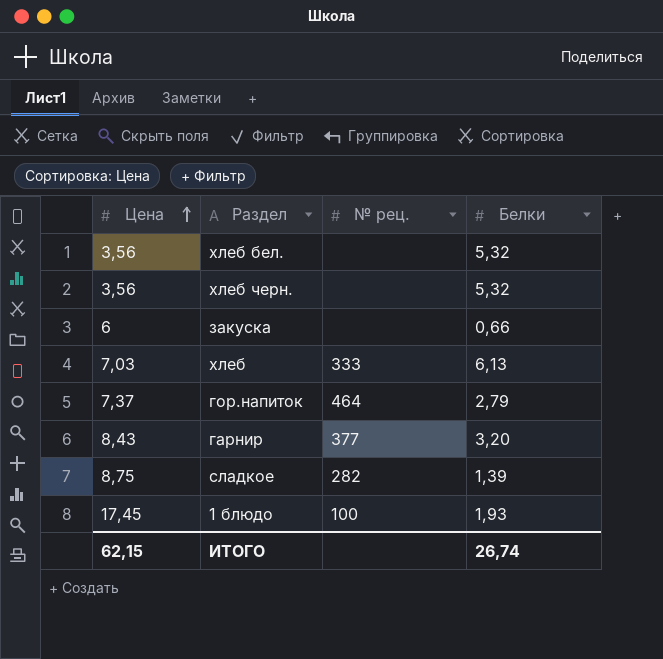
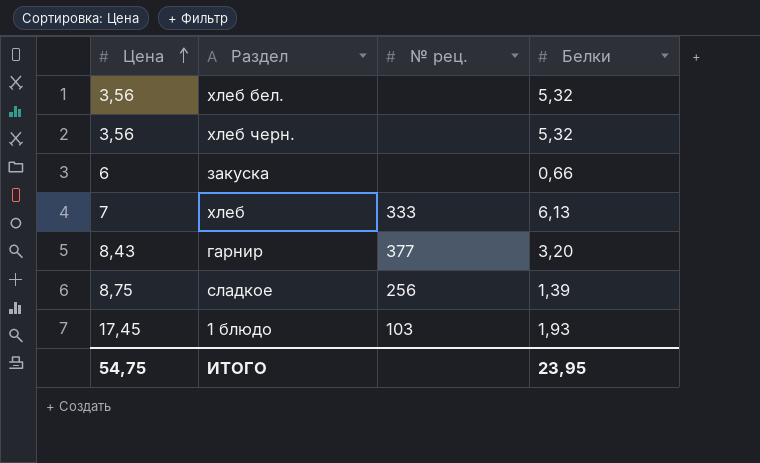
row гор.напиток: 7,37 | 464 | 2,79 -> none
хлеб | Цена: 7,03 -> 7
сладкое | № рец.: 282 -> 256
1 блюдо | № рец.: 100 -> 103
ИТОГО | Цена: 62,15 -> 54,75
ИТОГО | Белки: 26,74 -> 23,95

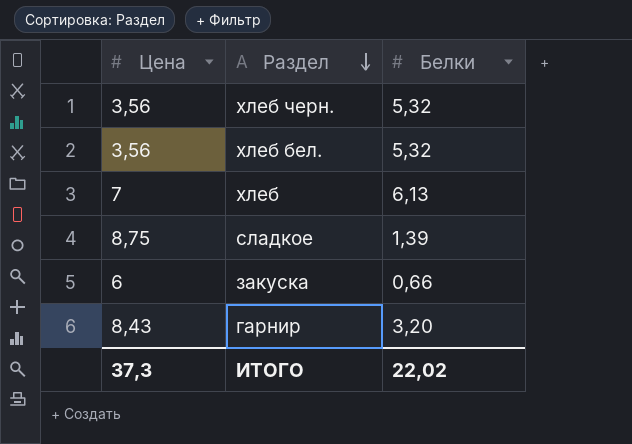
row order: Цена ascending -> Раздел descending
column № рец. | position: 3 -> none
row 1 блюдо: 17,45 | 103 | 1,93 -> none
ИТОГО | Цена: 54,75 -> 37,3
ИТОГО | Белки: 23,95 -> 22,02

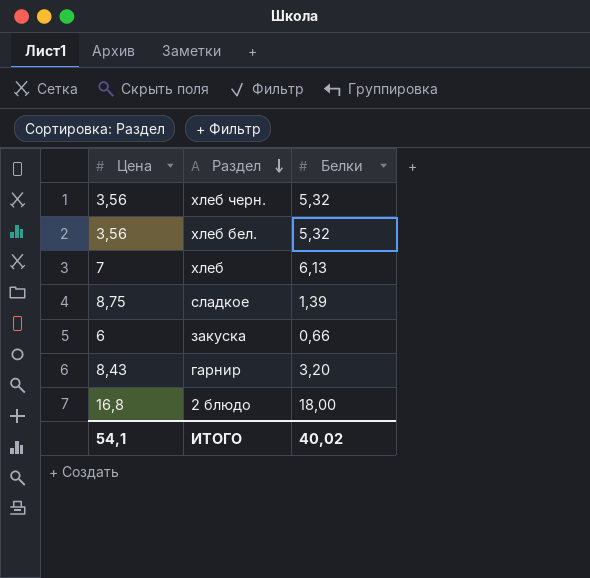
row 2 блюдо: none -> 16,8 | 18,00
ИТОГО | Цена: 37,3 -> 54,1
ИТОГО | Белки: 22,02 -> 40,02

